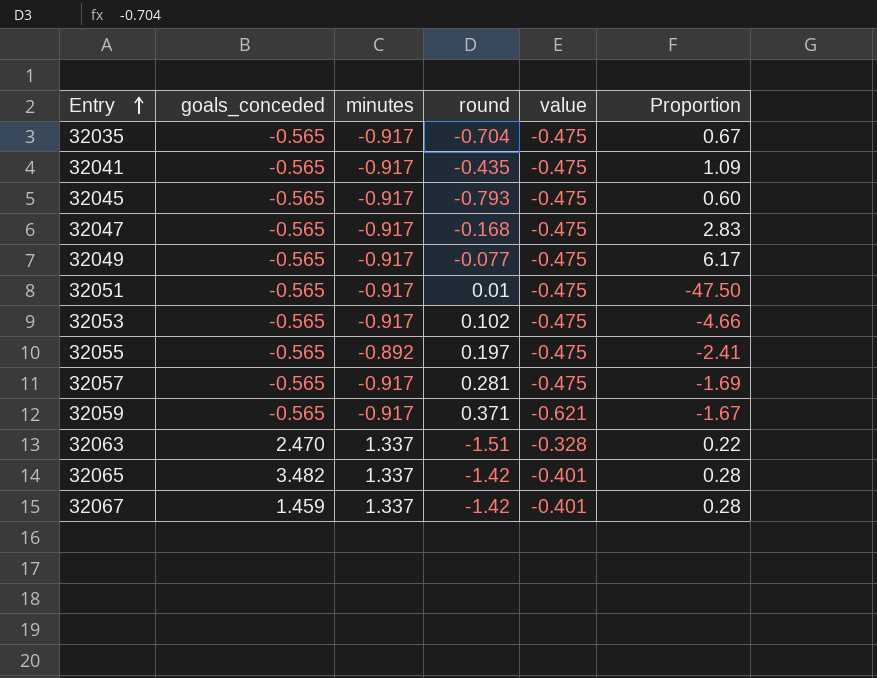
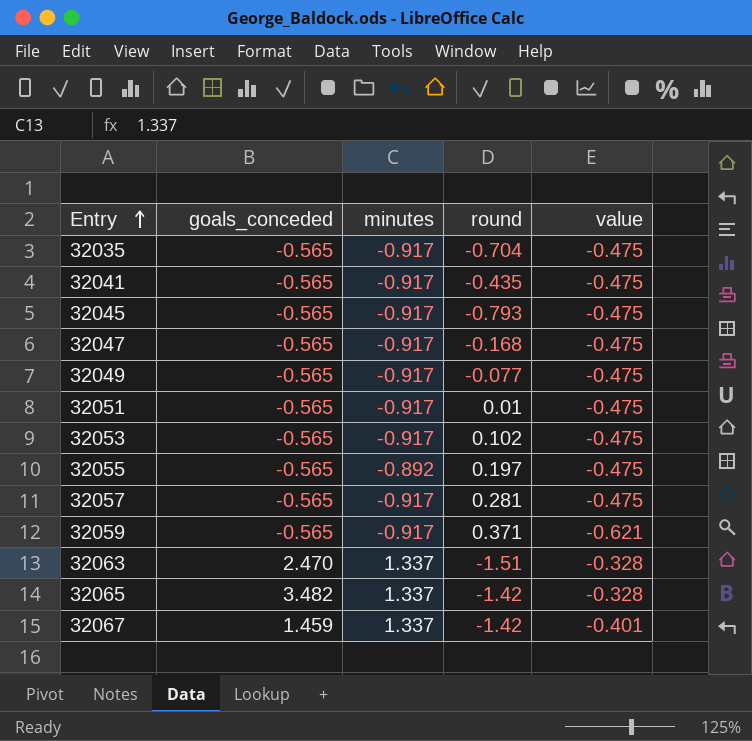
column Proportion | formula: [value] / [round] -> none
32065 | value: -0.401 -> -0.328

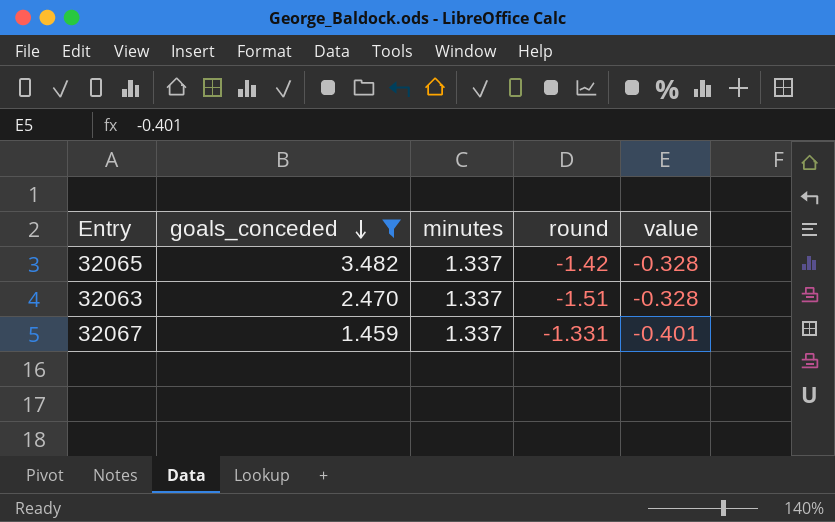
filter: none -> goals_conceded != -0.565
row order: Entry ascending -> goals_conceded descending
32067 | round: -1.42 -> -1.331

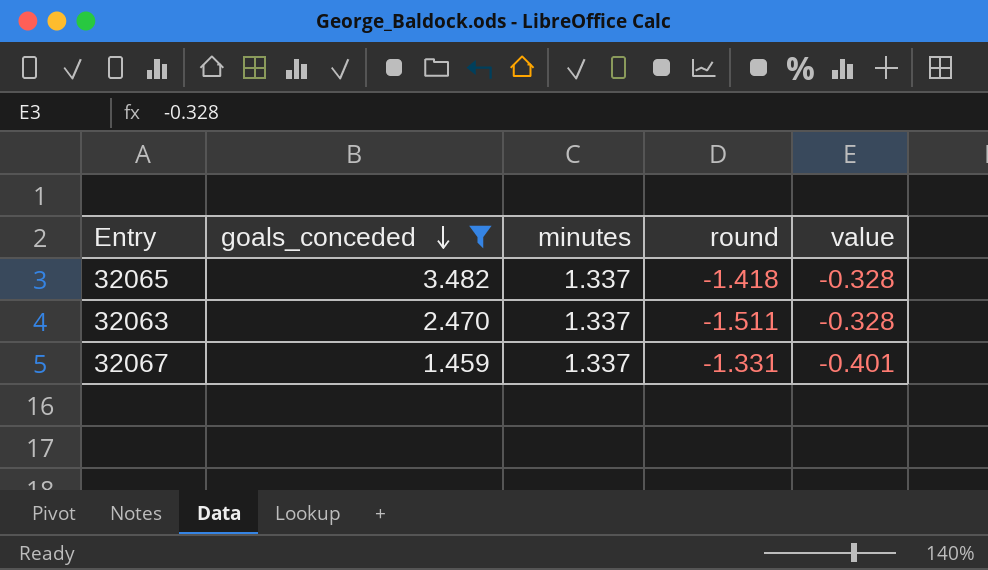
32065 | round: -1.42 -> -1.418
32063 | round: -1.51 -> -1.511

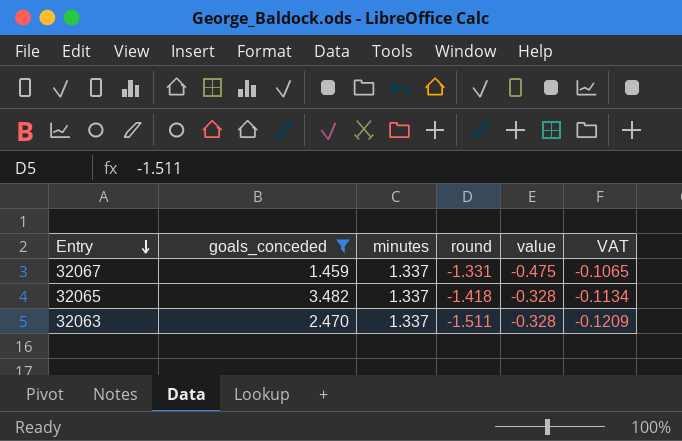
row order: goals_conceded descending -> Entry descending
column VAT | formula: none -> [round] * 0.08
32067 | value: -0.401 -> -0.475

